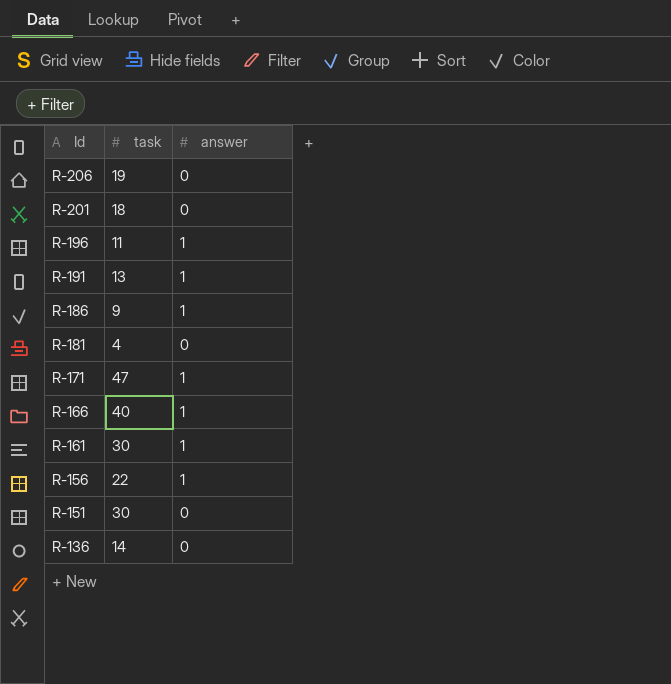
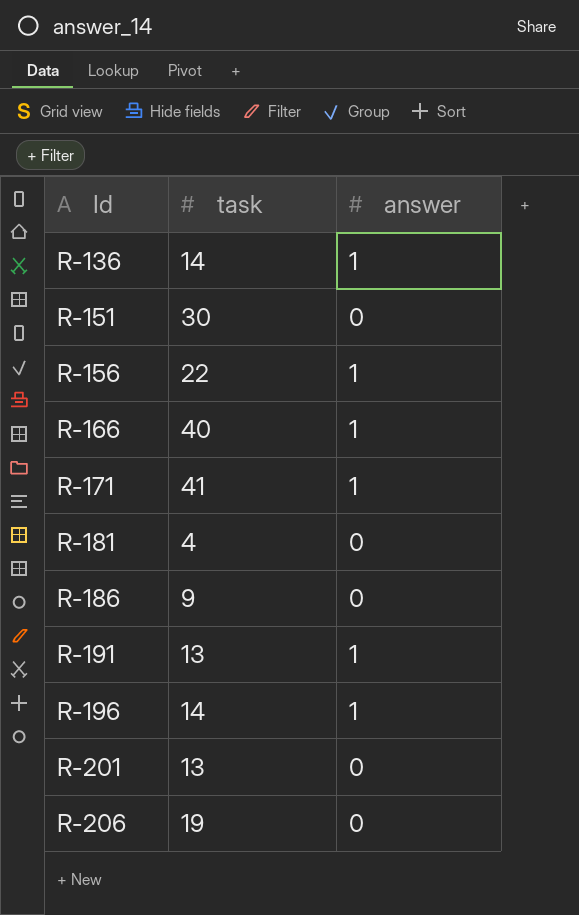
row order: Id descending -> Id ascending
row R-161: 30 | 1 -> none
R-136 | answer: 0 -> 1
R-171 | task: 47 -> 41
R-186 | answer: 1 -> 0
R-196 | task: 11 -> 14
R-201 | task: 18 -> 13

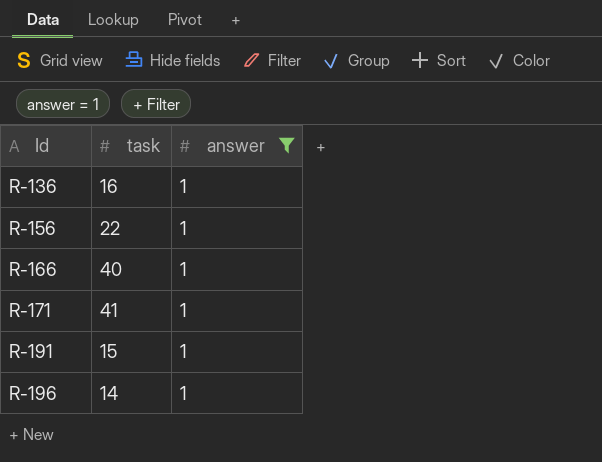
filter: none -> answer = 1
R-136 | task: 14 -> 16
R-191 | task: 13 -> 15

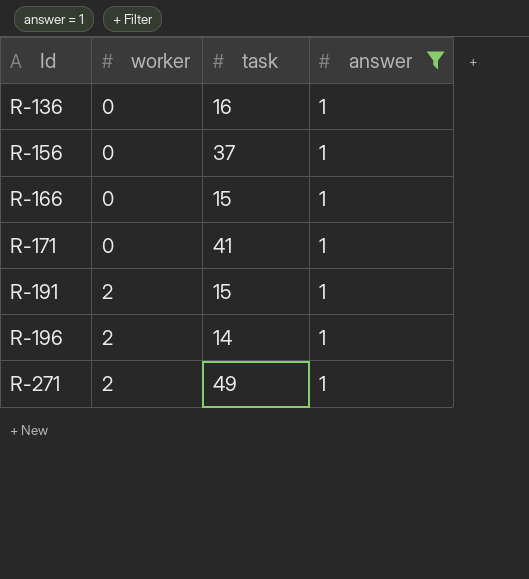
column worker | position: none -> 2
R-156 | task: 22 -> 37
R-166 | task: 40 -> 15
row R-271: none -> 2 | 49 | 1

